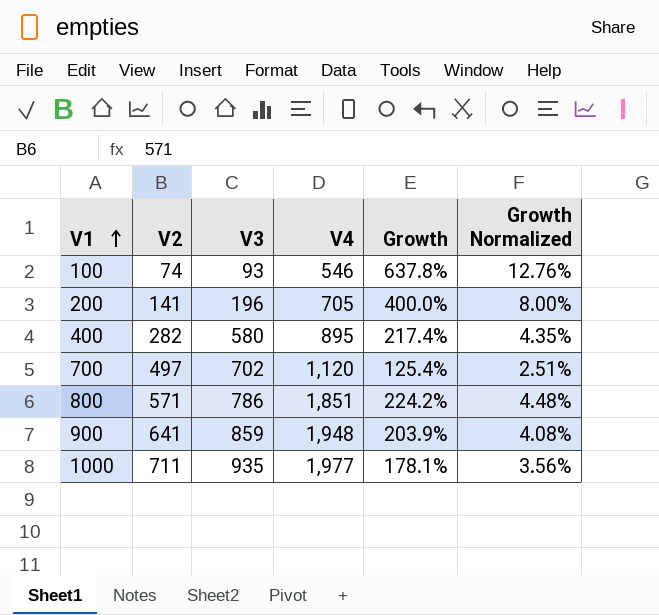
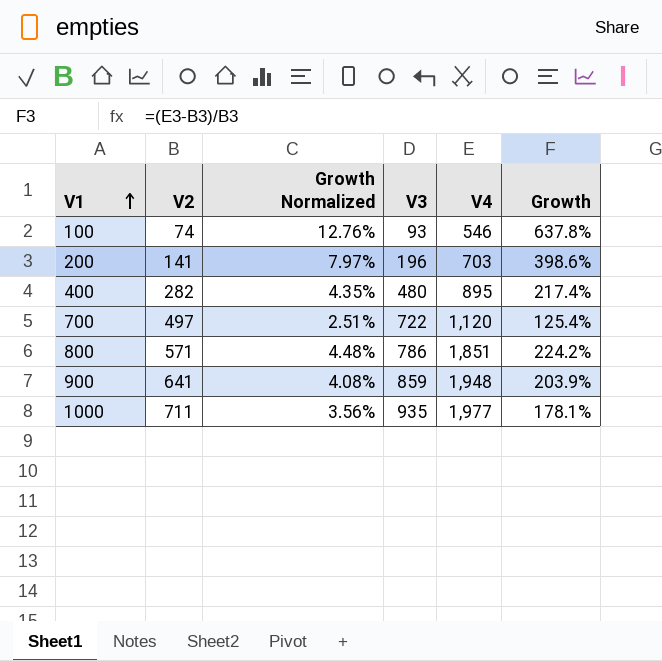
column Growth Normalized | position: 6 -> 3
200 | Growth Normalized: 8.00% -> 7.97%
200 | V4: 705 -> 703
200 | Growth: 400.0% -> 398.6%
400 | V3: 580 -> 480
700 | V3: 702 -> 722

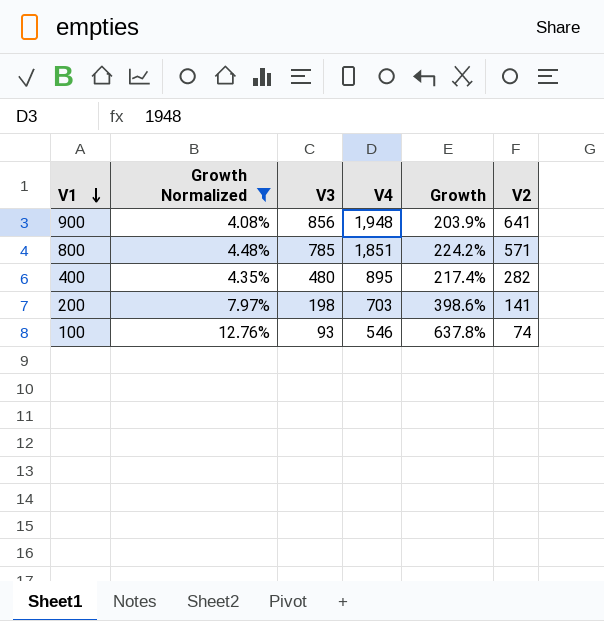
filter: none -> Growth Normalized >= 4.08%
row order: V1 ascending -> V1 descending
column V2 | position: 2 -> 6
900 | V3: 859 -> 856
800 | V3: 786 -> 785
200 | V3: 196 -> 198

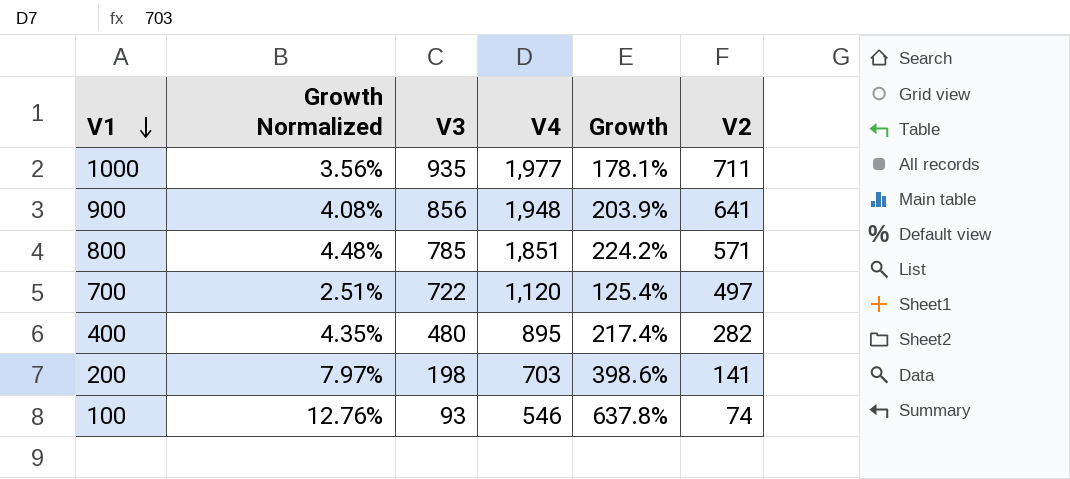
filter: Growth Normalized >= 4.08% -> none

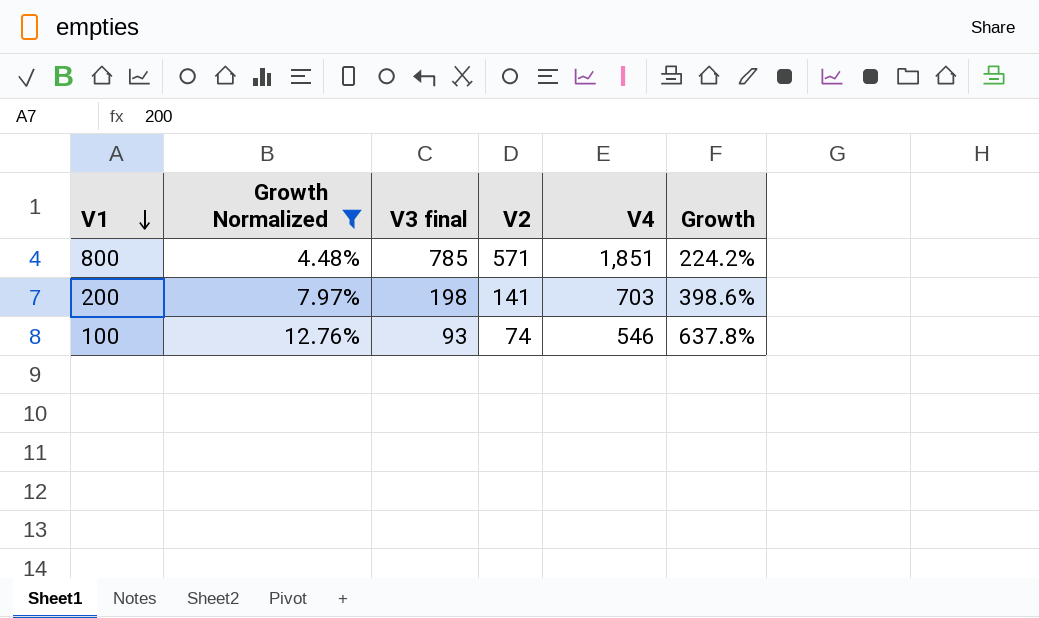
filter: none -> Growth Normalized >= 4.48%
column name: V3 -> V3 final
column V2 | position: 6 -> 4

